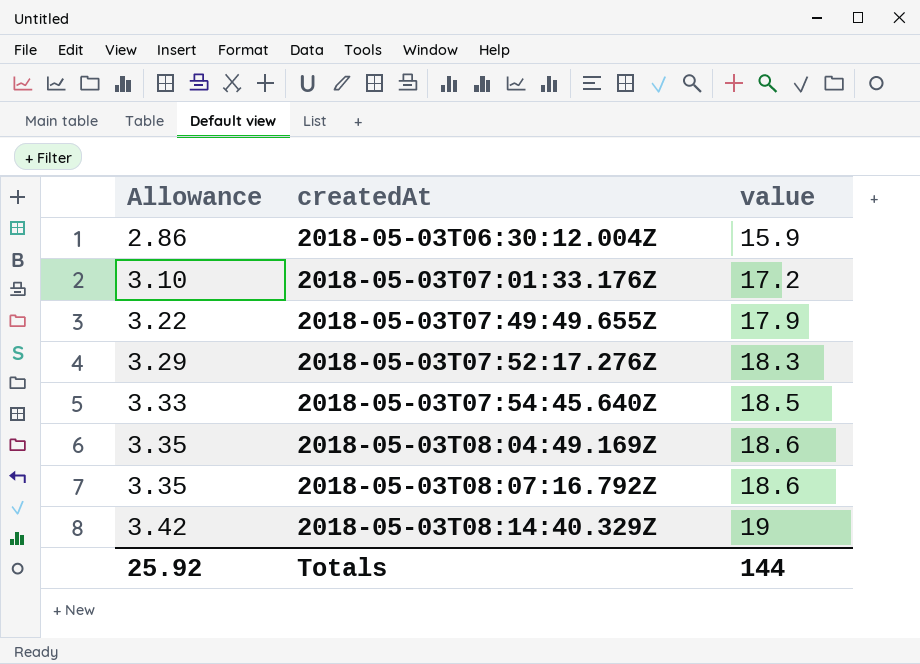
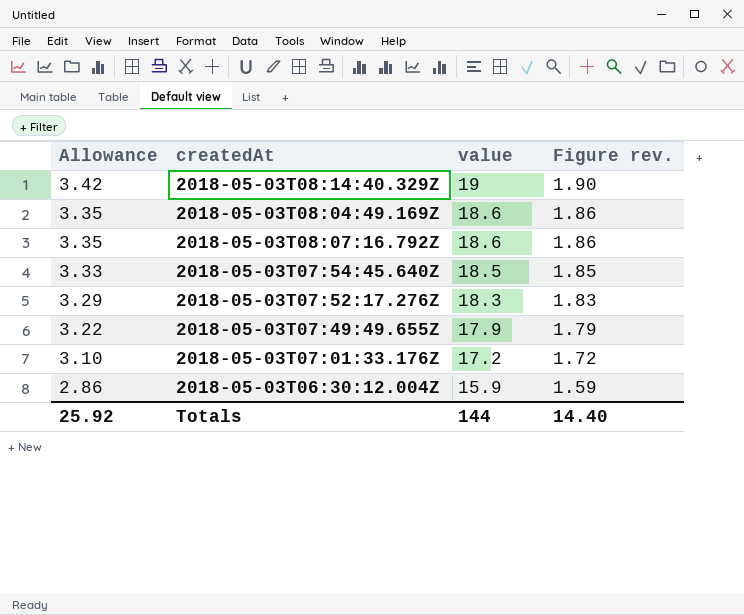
row order: Allowance ascending -> Allowance descending
column Figure rev. | formula: none -> [value] * 0.1

